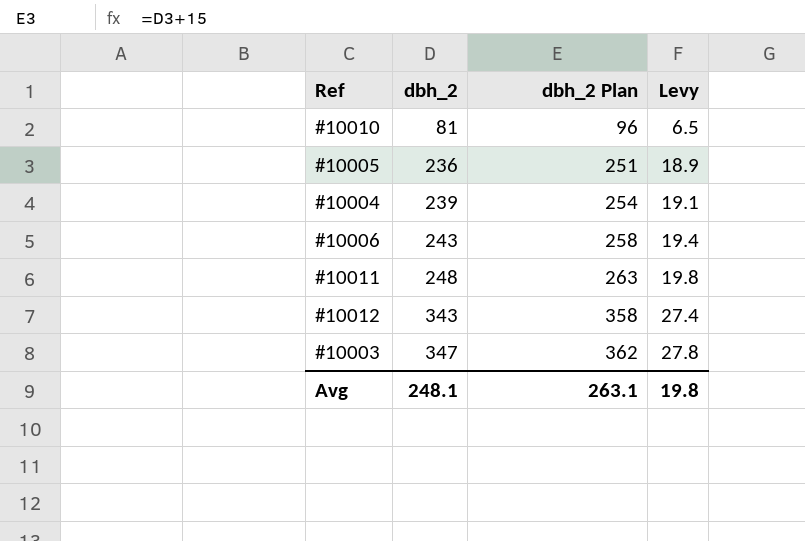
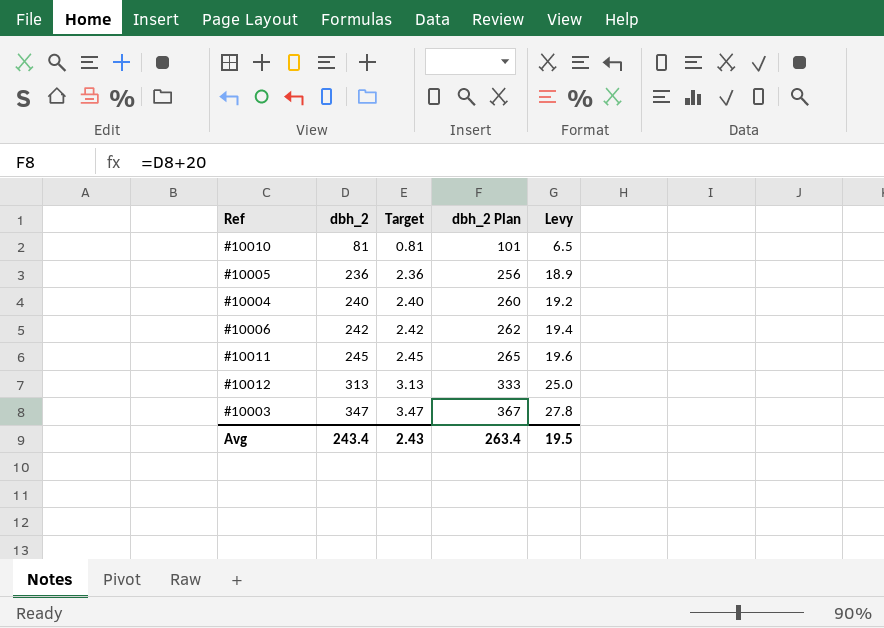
column Target | formula: none -> [dbh_2] * 0.01
column dbh_2 Plan | formula: [dbh_2] + 15 -> [dbh_2] + 20
#10004 | dbh_2: 239 -> 240
#10004 | Levy: 19.1 -> 19.2
#10006 | dbh_2: 243 -> 242
#10011 | dbh_2: 248 -> 245
#10011 | Levy: 19.8 -> 19.6
#10012 | dbh_2: 343 -> 313
#10012 | Levy: 27.4 -> 25.0
Avg | dbh_2: 248.1 -> 243.4
Avg | dbh_2 Plan: 263.1 -> 263.4
Avg | Levy: 19.8 -> 19.5

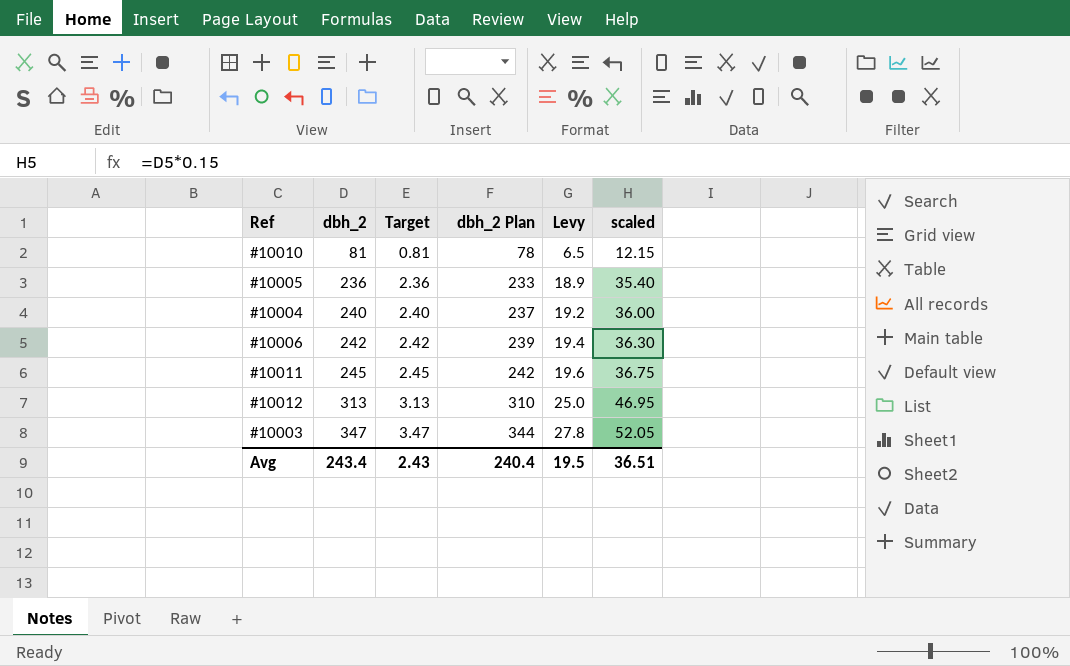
column dbh_2 Plan | formula: [dbh_2] + 20 -> [dbh_2] - 3
column scaled | formula: none -> [dbh_2] * 0.15
Avg | dbh_2 Plan: 263.4 -> 240.4

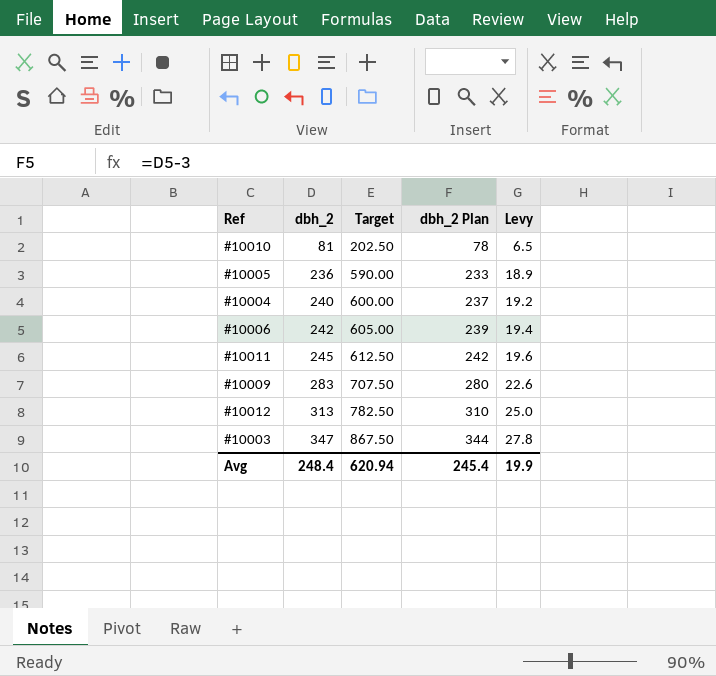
column scaled | formula: [dbh_2] * 0.15 -> none
column Target | formula: [dbh_2] * 0.01 -> [dbh_2] * 2.5
row #10009: none -> 283 | 707.50 | 280 | 22.6
Avg | dbh_2: 243.4 -> 248.4
Avg | Target: 2.43 -> 620.94
Avg | dbh_2 Plan: 240.4 -> 245.4
Avg | Levy: 19.5 -> 19.9

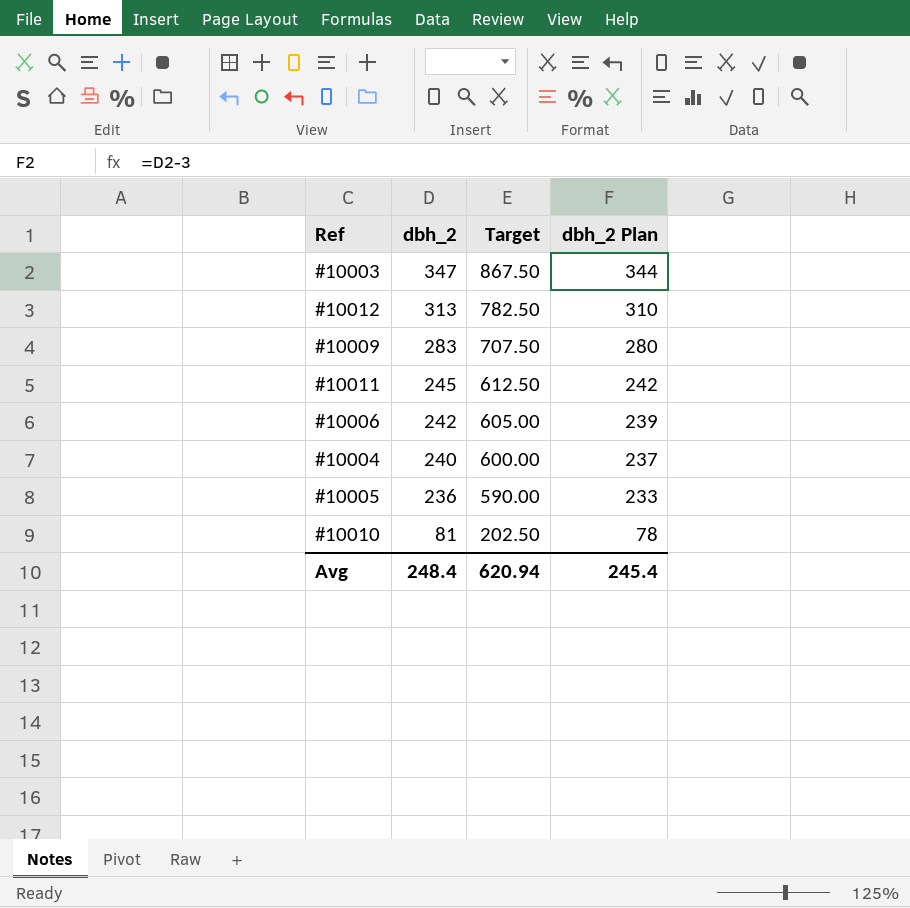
row order: dbh_2 ascending -> dbh_2 descending
column Levy | formula: [dbh_2] * 0.08 -> none

